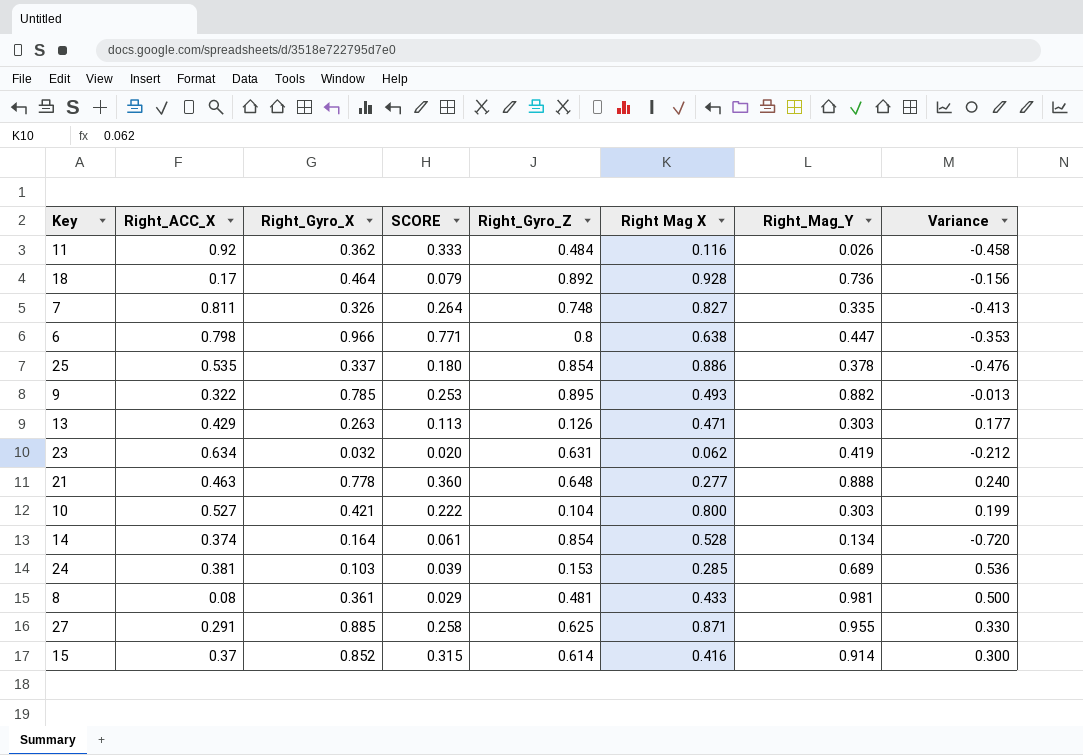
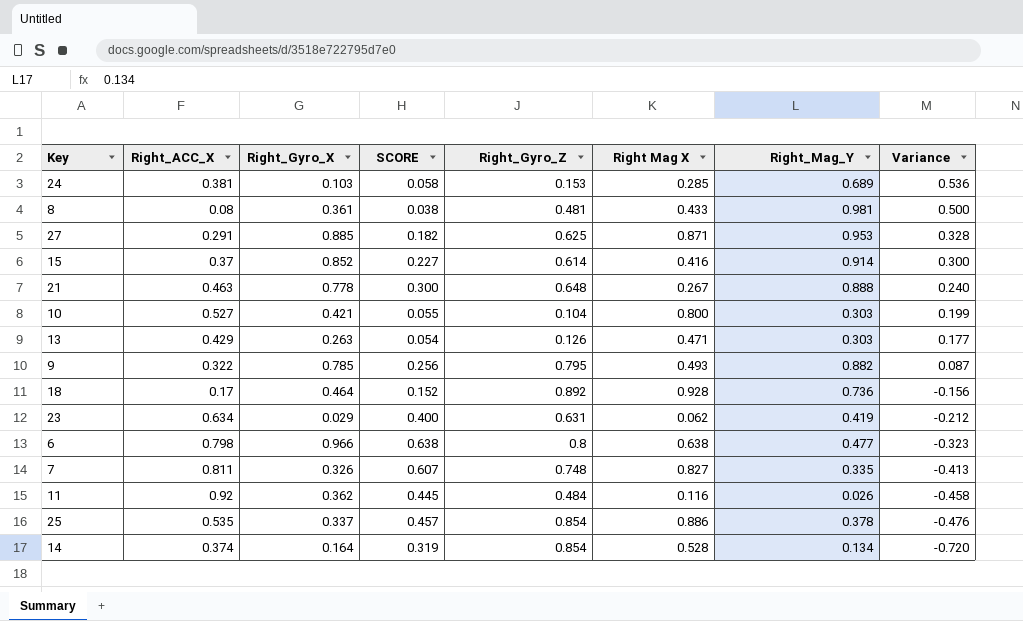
row order: none -> Variance descending
column SCORE | formula: [Right_ACC_X] * [Right_Gyro_X] -> [Right_ACC_X] * [Right_Gyro_Z]
27 | Right_Mag_Y: 0.955 -> 0.953
27 | Variance: 0.330 -> 0.328
21 | Right Mag X: 0.277 -> 0.267
9 | Right_Gyro_Z: 0.895 -> 0.795
9 | Variance: -0.013 -> 0.087
23 | Right_Gyro_X: 0.032 -> 0.029
6 | Right_Mag_Y: 0.447 -> 0.477
6 | Variance: -0.353 -> -0.323

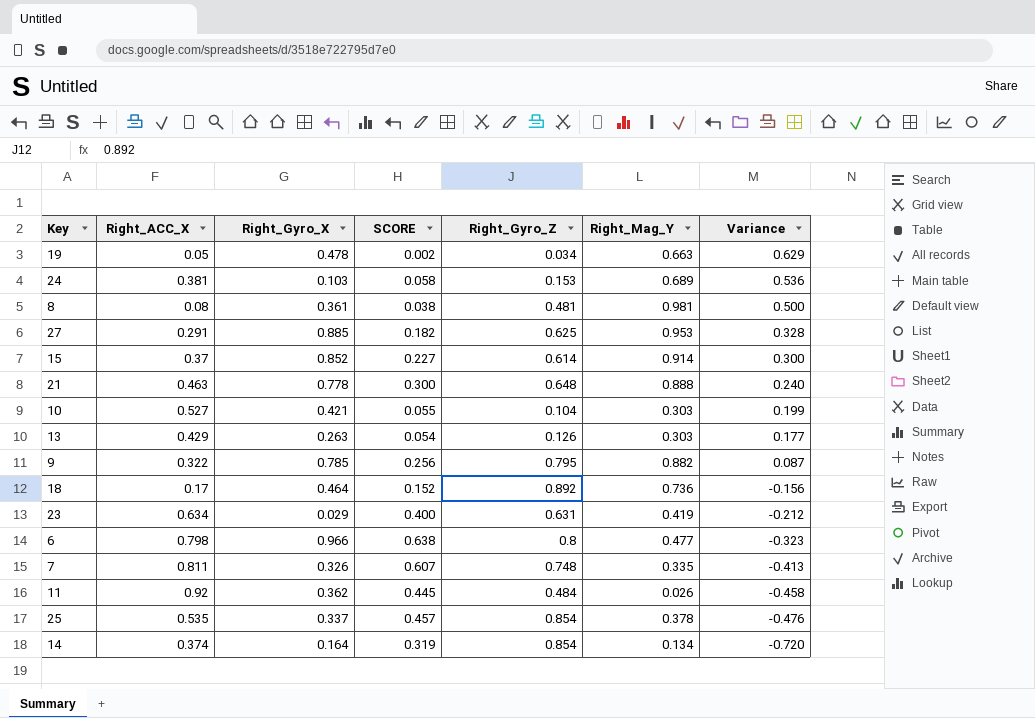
column Right Mag X | position: 6 -> none
row 19: none -> 0.05 | 0.478 | 0.002 | 0.034 | 0.663 | 0.629

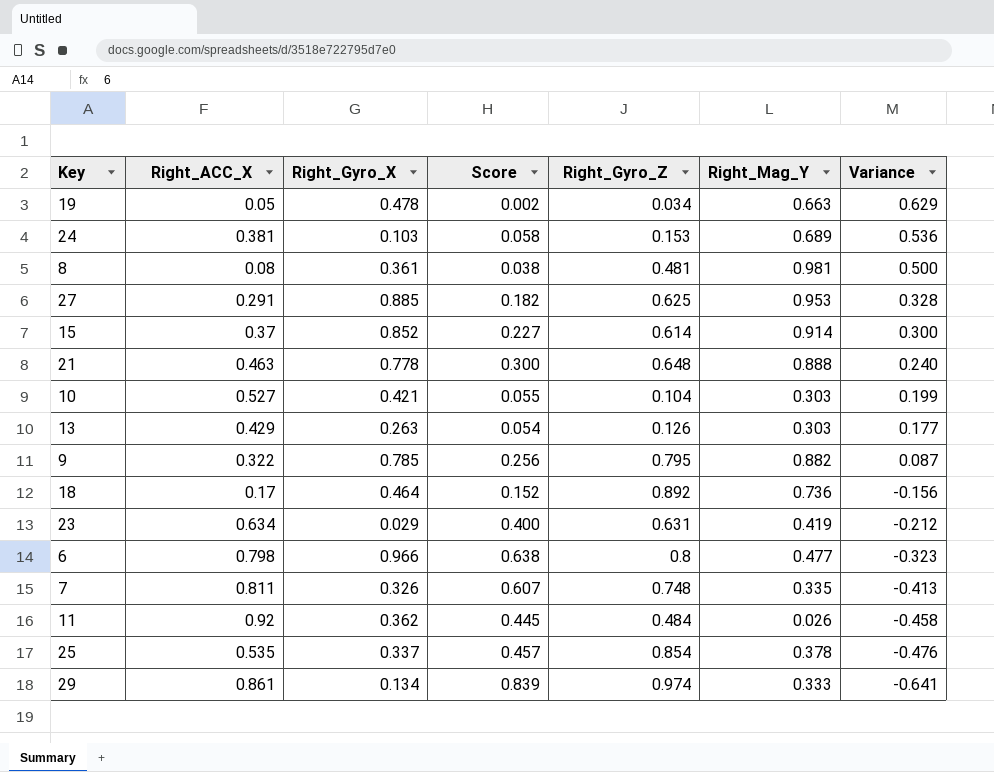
column name: SCORE -> Score
row 14: 0.374 | 0.164 | 0.319 | 0.854 | 0.134 | -0.720 -> none
row 29: none -> 0.861 | 0.134 | 0.839 | 0.974 | 0.333 | -0.641

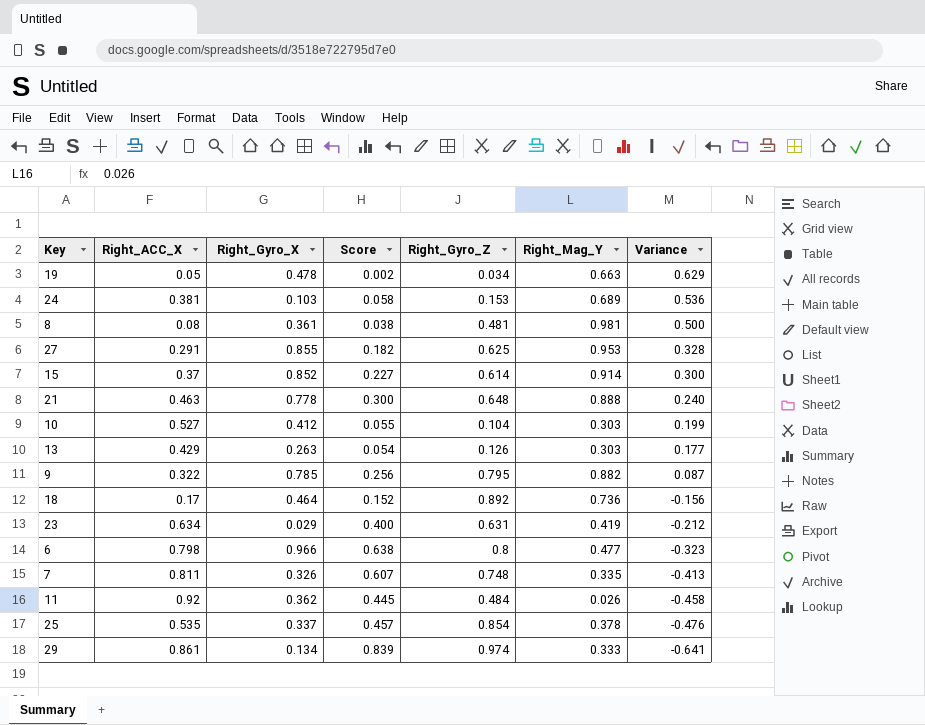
27 | Right_Gyro_X: 0.885 -> 0.855
10 | Right_Gyro_X: 0.421 -> 0.412

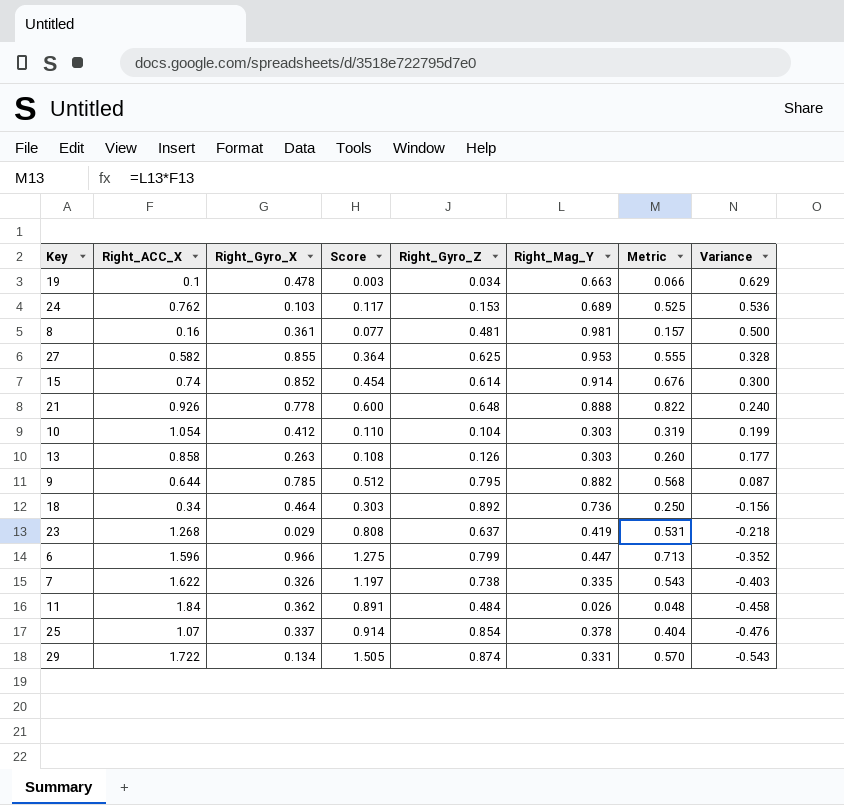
column Metric | formula: none -> [Right_ACC_X] * [Right_Mag_Y]
19 | Right_ACC_X: 0.05 -> 0.1
19 | Score: 0.002 -> 0.003
24 | Right_ACC_X: 0.381 -> 0.762
24 | Score: 0.058 -> 0.117
8 | Right_ACC_X: 0.08 -> 0.16
8 | Score: 0.038 -> 0.077
27 | Right_ACC_X: 0.291 -> 0.582
27 | Score: 0.182 -> 0.364
15 | Right_ACC_X: 0.37 -> 0.74
15 | Score: 0.227 -> 0.454
21 | Right_ACC_X: 0.463 -> 0.926
21 | Score: 0.300 -> 0.600
10 | Right_ACC_X: 0.527 -> 1.054
10 | Score: 0.055 -> 0.110
13 | Right_ACC_X: 0.429 -> 0.858
13 | Score: 0.054 -> 0.108
9 | Right_ACC_X: 0.322 -> 0.644
9 | Score: 0.256 -> 0.512
18 | Right_ACC_X: 0.17 -> 0.34
18 | Score: 0.152 -> 0.303
23 | Right_ACC_X: 0.634 -> 1.268
23 | Score: 0.400 -> 0.808
23 | Right_Gyro_Z: 0.631 -> 0.637
23 | Variance: -0.212 -> -0.218
6 | Right_ACC_X: 0.798 -> 1.596
6 | Score: 0.638 -> 1.275
6 | Right_Gyro_Z: 0.8 -> 0.799
6 | Right_Mag_Y: 0.477 -> 0.447
6 | Variance: -0.323 -> -0.352
7 | Right_ACC_X: 0.811 -> 1.622
7 | Score: 0.607 -> 1.197
7 | Right_Gyro_Z: 0.748 -> 0.738
7 | Variance: -0.413 -> -0.403
11 | Right_ACC_X: 0.92 -> 1.84
11 | Score: 0.445 -> 0.891
25 | Right_ACC_X: 0.535 -> 1.07
25 | Score: 0.457 -> 0.914
29 | Right_ACC_X: 0.861 -> 1.722
29 | Score: 0.839 -> 1.505
29 | Right_Gyro_Z: 0.974 -> 0.874
29 | Right_Mag_Y: 0.333 -> 0.331
29 | Variance: -0.641 -> -0.543

